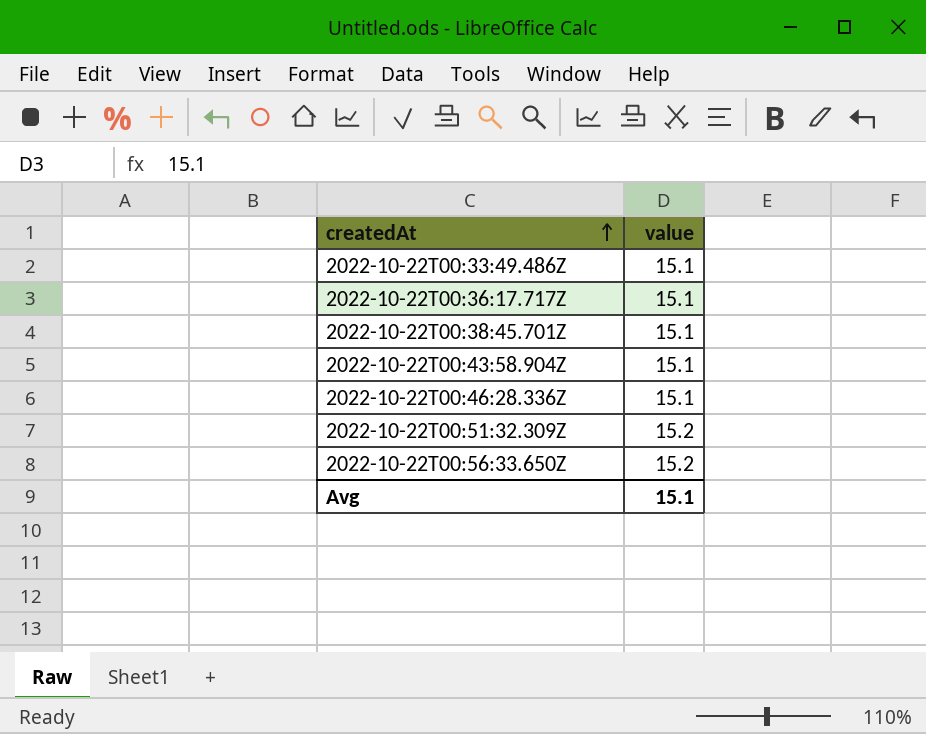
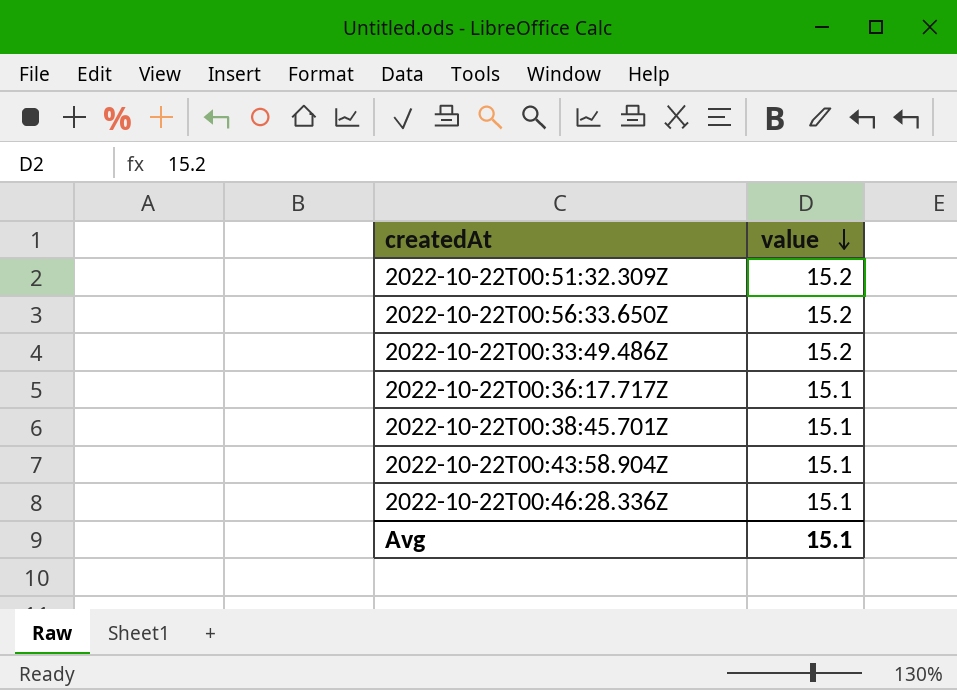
row order: createdAt ascending -> value descending
2022-10-22T00:33:49.486Z | value: 15.1 -> 15.2

